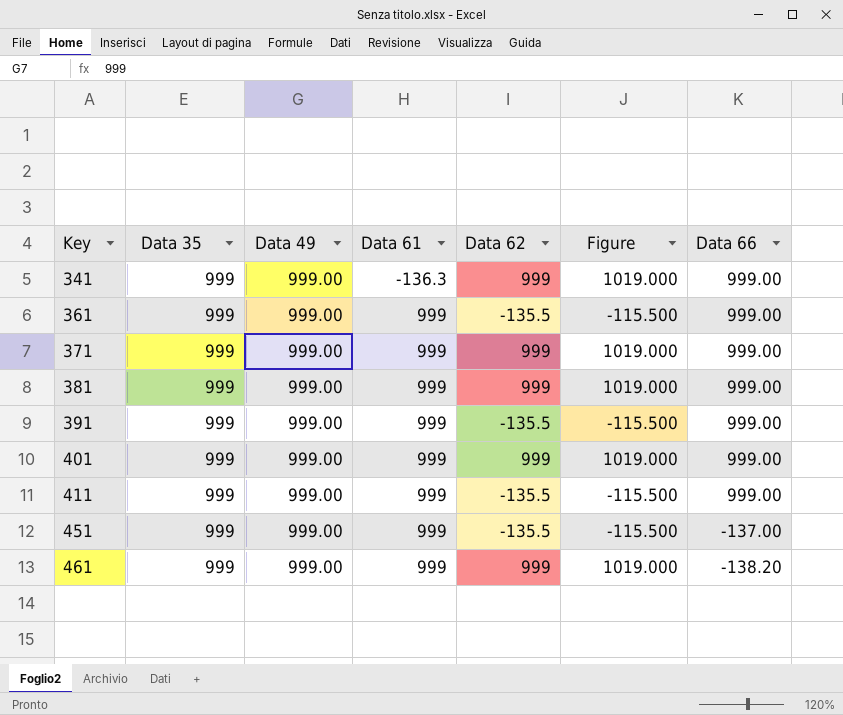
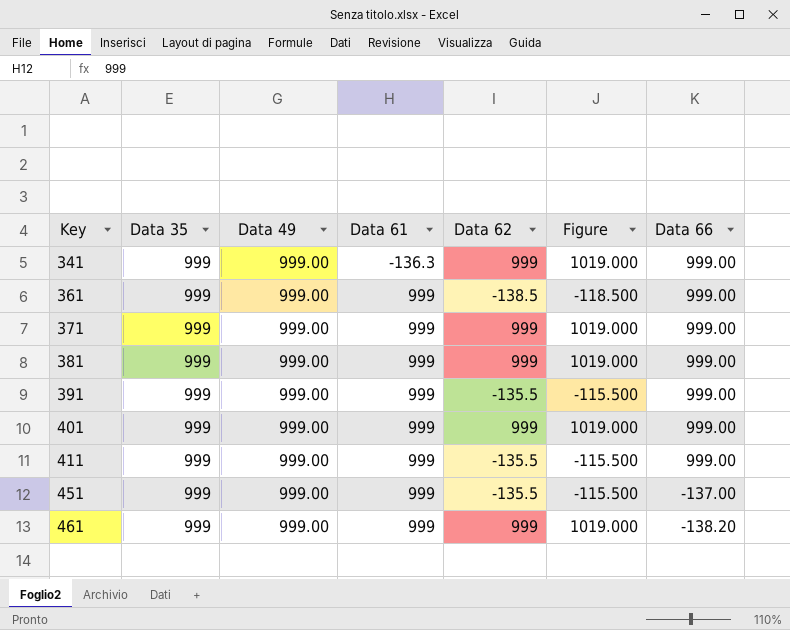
361 | Data 62: -135.5 -> -138.5
361 | Figure: -115.500 -> -118.500

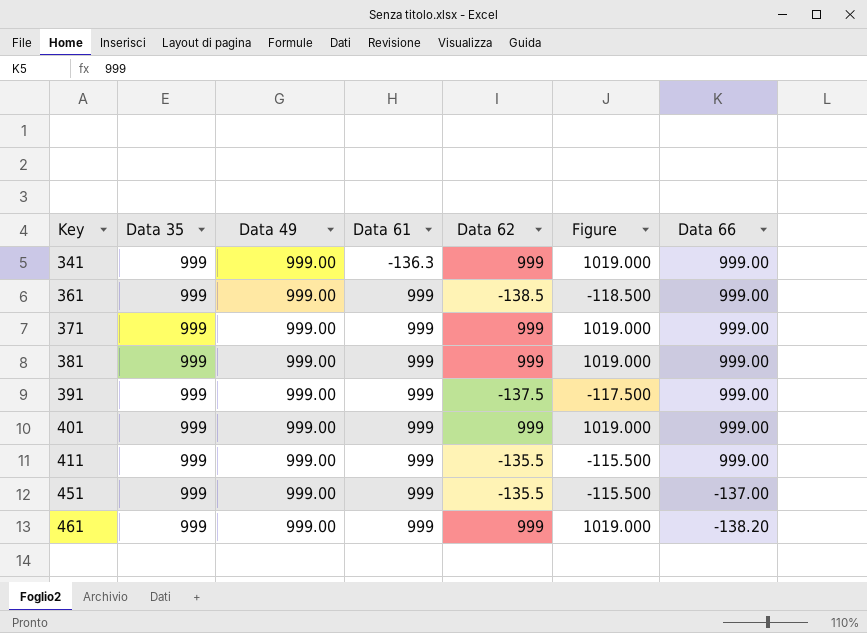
391 | Data 62: -135.5 -> -137.5
391 | Figure: -115.500 -> -117.500

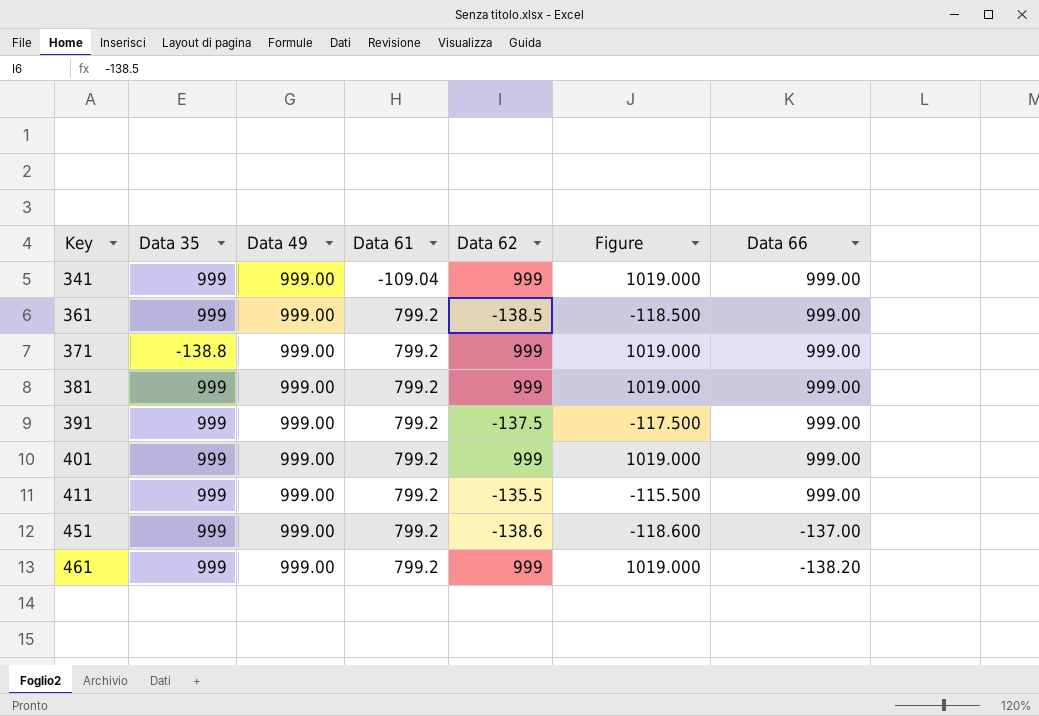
341 | Data 61: -136.3 -> -109.04
361 | Data 61: 999 -> 799.2
371 | Data 35: 999 -> -138.8
371 | Data 61: 999 -> 799.2
381 | Data 61: 999 -> 799.2
391 | Data 61: 999 -> 799.2
401 | Data 61: 999 -> 799.2
411 | Data 61: 999 -> 799.2
451 | Data 61: 999 -> 799.2
451 | Data 62: -135.5 -> -138.6
451 | Figure: -115.500 -> -118.600
461 | Data 61: 999 -> 799.2

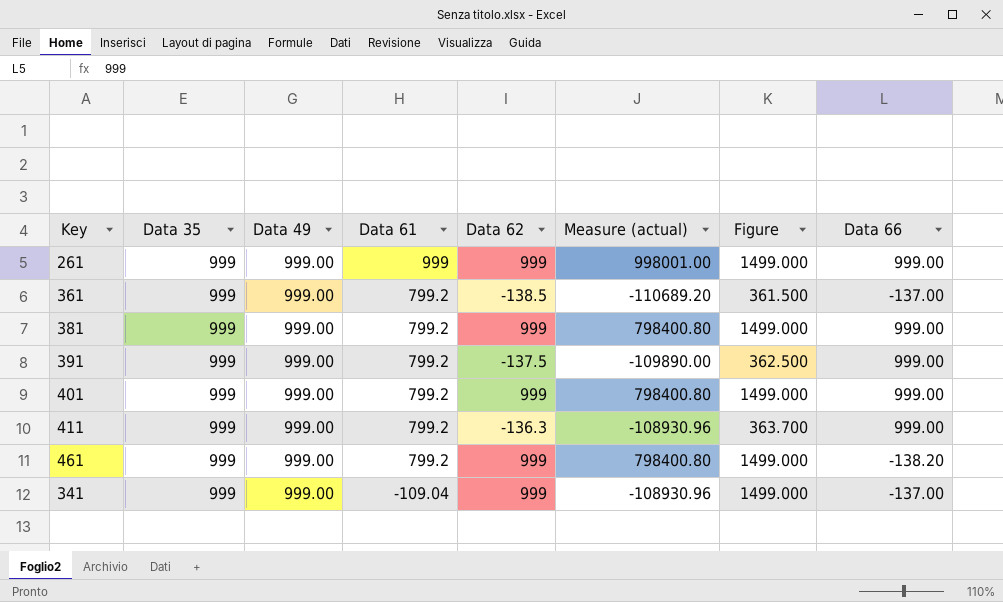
row order: Key ascending -> Data 61 descending
column Measure (actual) | formula: none -> [Data 61] * [Data 62]
column Figure | formula: [Data 62] + 20 -> [Data 62] + 500
row 371: -138.8 | 999.00 | 799.2 | 999 | 1019.000 | 999.00 -> none
row 451: 999 | 999.00 | 799.2 | -138.6 | -118.600 | -137.00 -> none
row 261: none -> 999 | 999.00 | 999 | 999 | 998001.00 | 1499.000 | 999.00
361 | Data 66: 999.00 -> -137.00
411 | Data 62: -135.5 -> -136.3
341 | Data 66: 999.00 -> -137.00

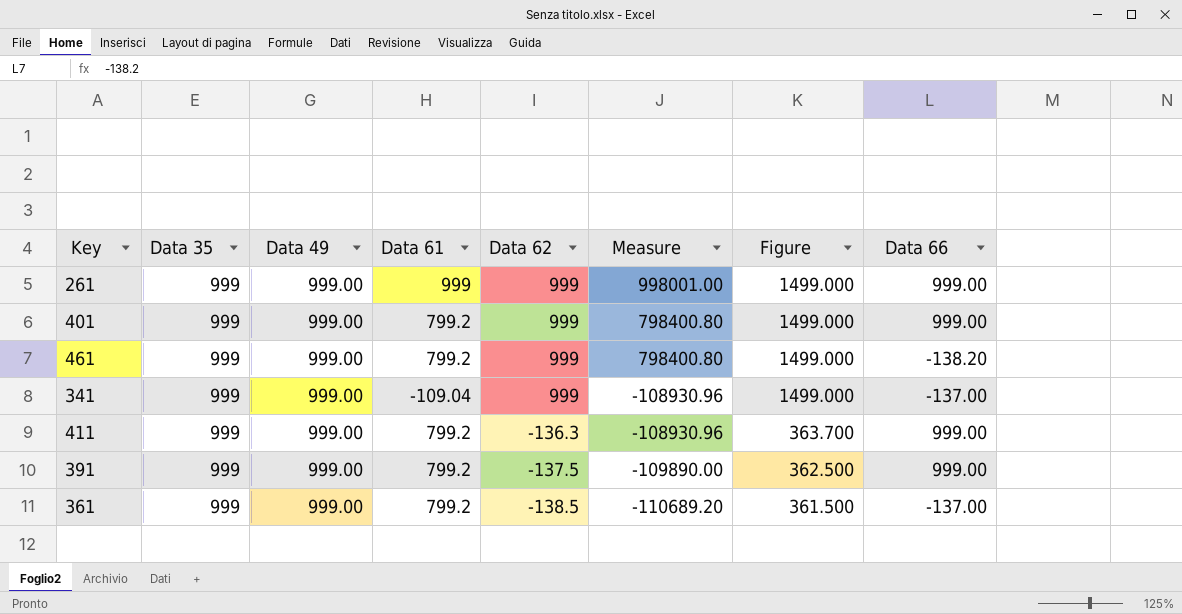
row order: Data 61 descending -> Data 62 descending
column name: Measure (actual) -> Measure
row 381: 999 | 999.00 | 799.2 | 999 | 798400.80 | 1499.000 | 999.00 -> none

